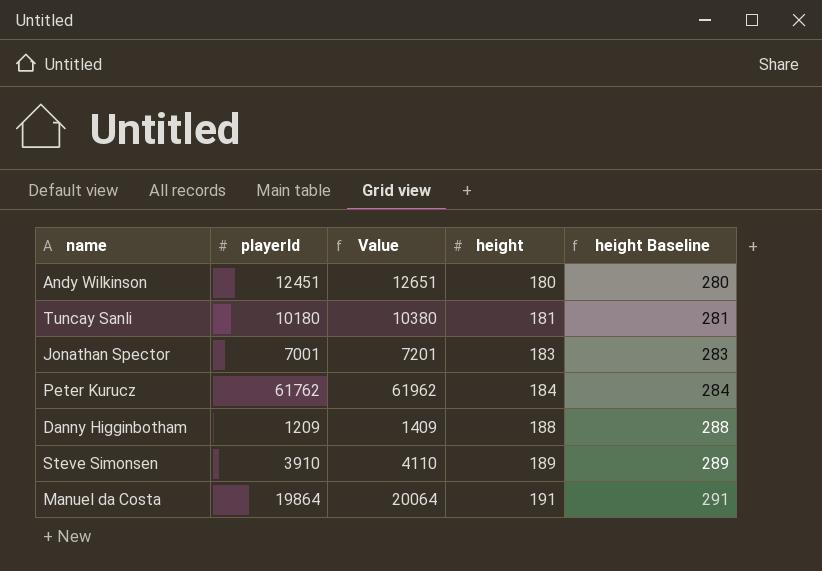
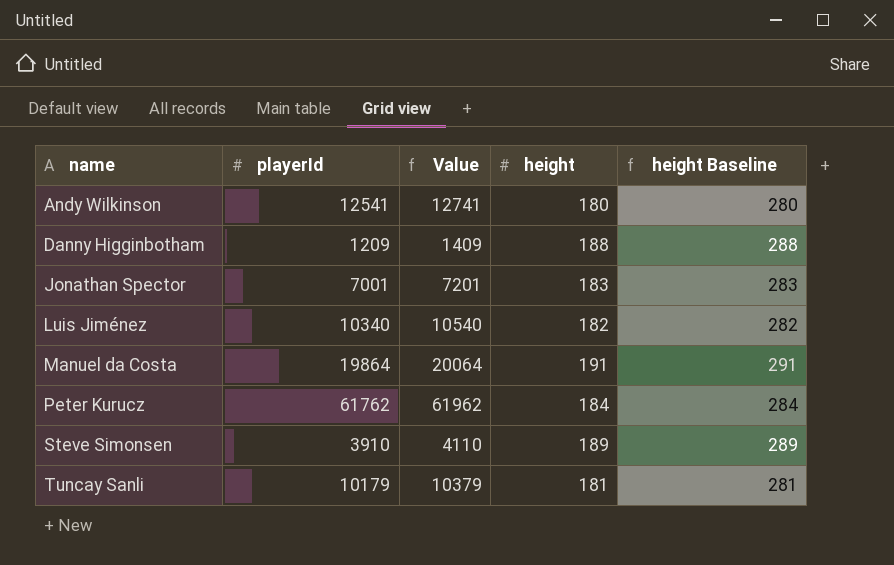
row order: height ascending -> name ascending
Andy Wilkinson | playerId: 12451 -> 12541
Andy Wilkinson | Value: 12651 -> 12741
row Luis Jiménez: none -> 10340 | 10540 | 182 | 282
Tuncay Sanli | playerId: 10180 -> 10179
Tuncay Sanli | Value: 10380 -> 10379

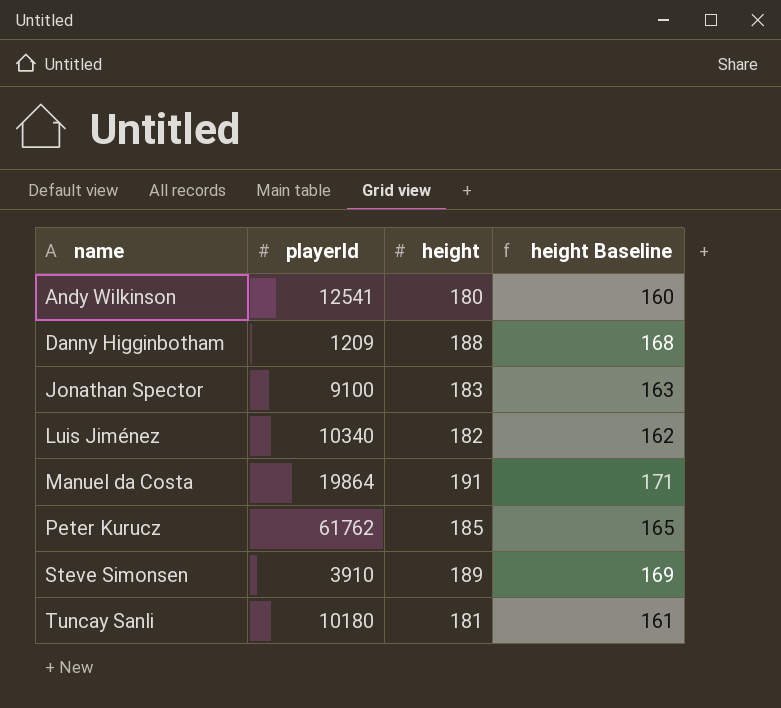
column Value | formula: [playerId] + 200 -> none
column height Baseline | formula: [height] + 100 -> [height] - 20
Jonathan Spector | playerId: 7001 -> 9100
Peter Kurucz | height: 184 -> 185
Tuncay Sanli | playerId: 10179 -> 10180

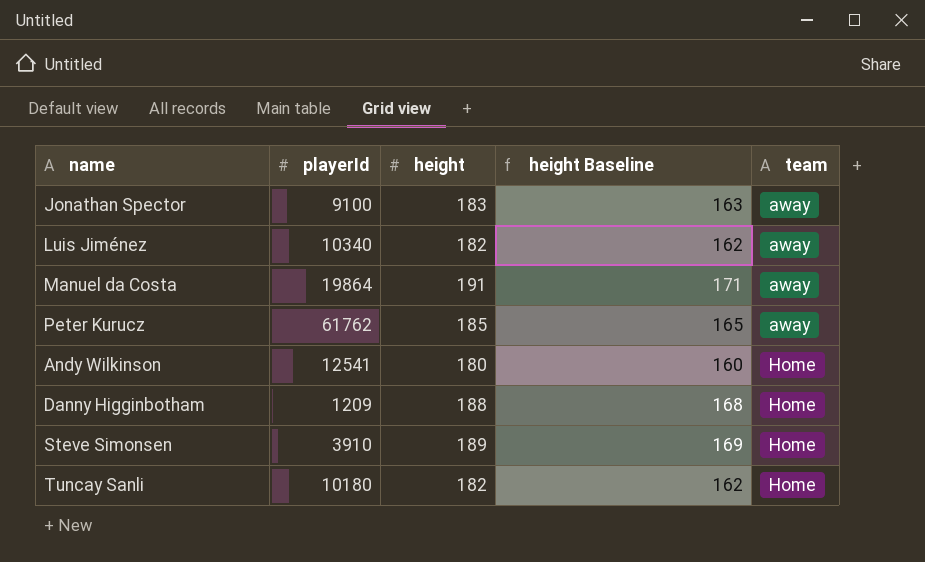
row order: name ascending -> team ascending
column team | position: none -> 5
Tuncay Sanli | height: 181 -> 182
Tuncay Sanli | height Baseline: 161 -> 162

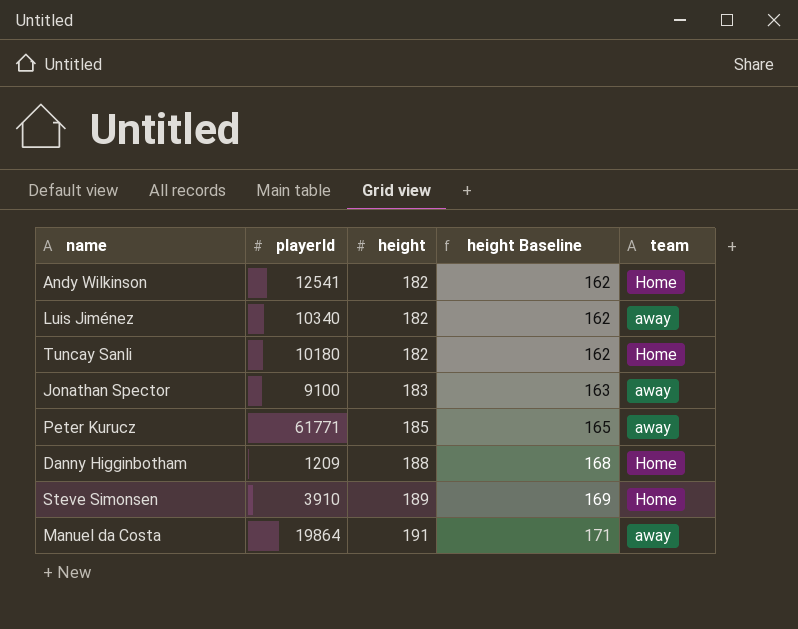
row order: team ascending -> height ascending
Andy Wilkinson | height: 180 -> 182
Andy Wilkinson | height Baseline: 160 -> 162
Peter Kurucz | playerId: 61762 -> 61771

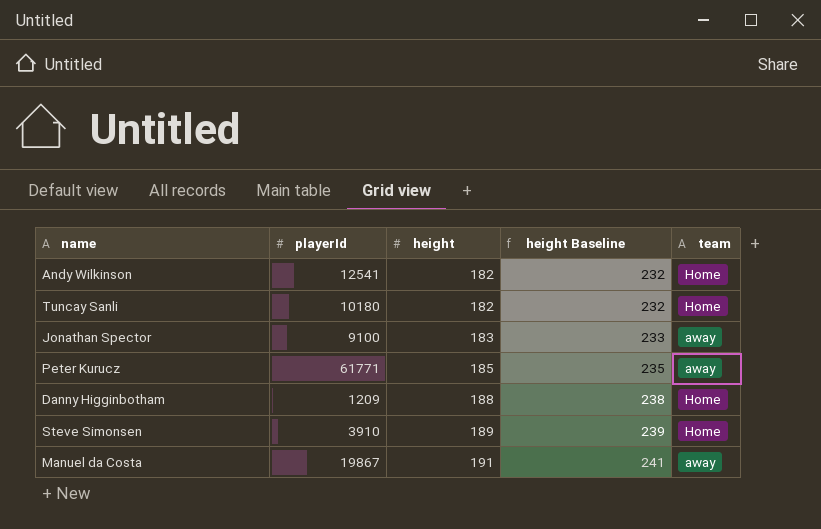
column height Baseline | formula: [height] - 20 -> [height] + 50
row Luis Jiménez: 10340 | 182 | 162 | away -> none
Manuel da Costa | playerId: 19864 -> 19867

